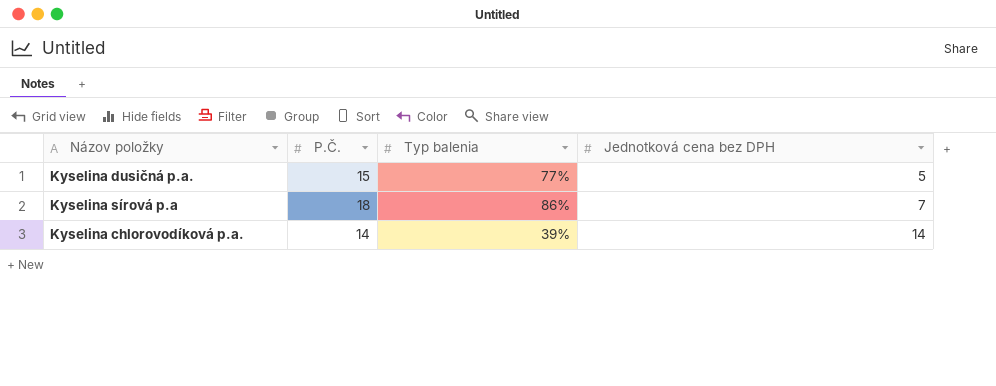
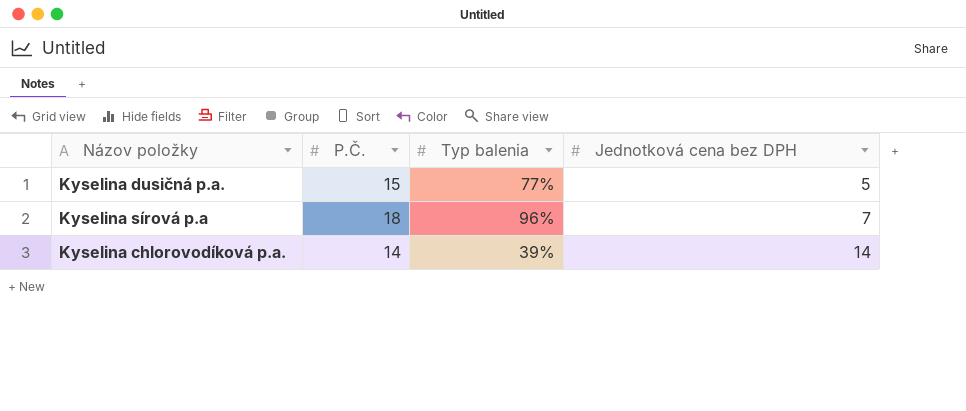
Kyselina sírová p.a | Typ balenia: 86% -> 96%

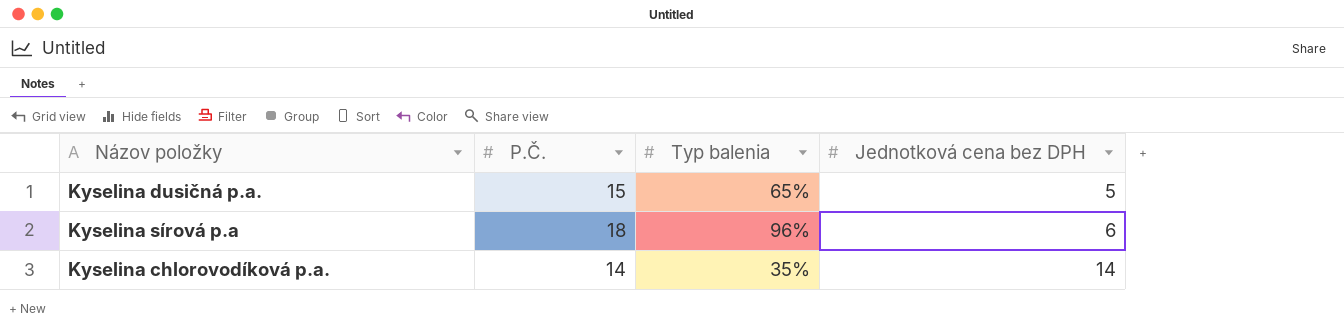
Kyselina dusičná p.a. | Typ balenia: 77% -> 65%
Kyselina sírová p.a | Jednotková cena bez DPH: 7 -> 6
Kyselina chlorovodíková p.a. | Typ balenia: 39% -> 35%

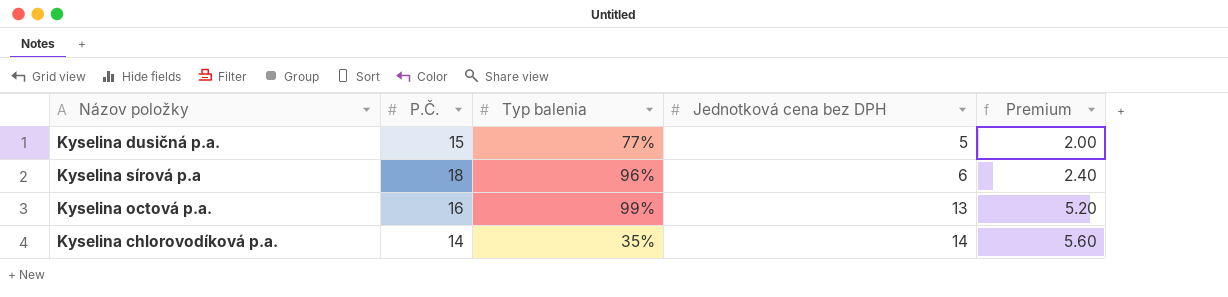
column Premium | formula: none -> [Jednotková cena bez DPH] * 0.4
Kyselina dusičná p.a. | Typ balenia: 65% -> 77%
row Kyselina octová p.a.: none -> 16 | 99% | 13 | 5.20

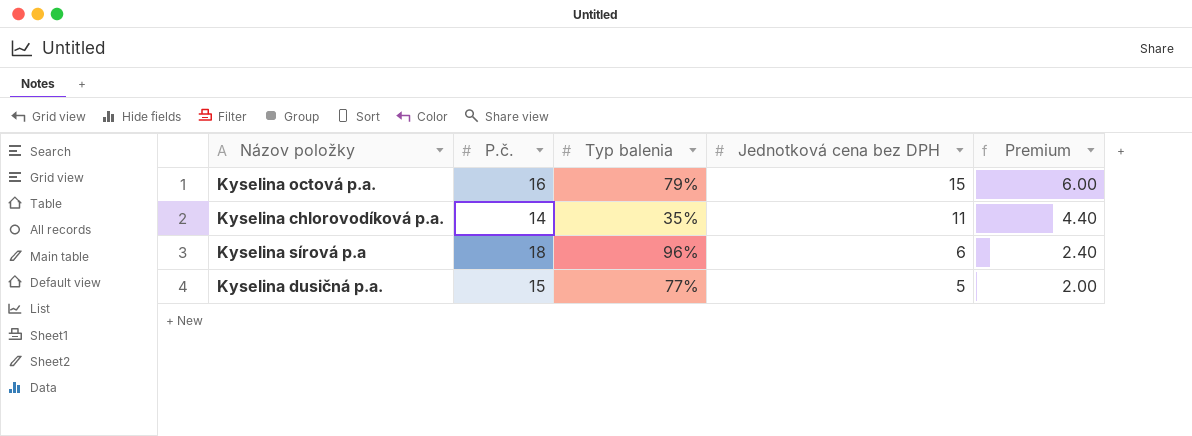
row order: Jednotková cena bez DPH ascending -> Jednotková cena bez DPH descending
column name: P.Č. -> P.č.
Kyselina octová p.a. | Typ balenia: 99% -> 79%
Kyselina octová p.a. | Jednotková cena bez DPH: 13 -> 15
Kyselina octová p.a. | Premium: 5.20 -> 6.00
Kyselina chlorovodíková p.a. | Jednotková cena bez DPH: 14 -> 11
Kyselina chlorovodíková p.a. | Premium: 5.60 -> 4.40

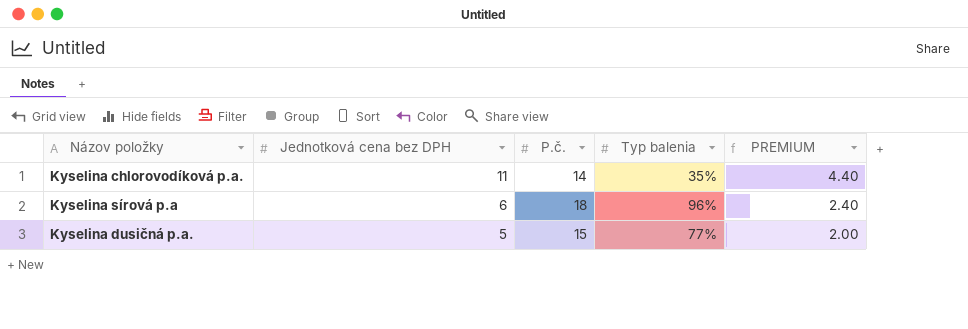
column Jednotková cena bez DPH | position: 4 -> 2
column name: Premium -> PREMIUM
row Kyselina octová p.a.: 16 | 79% | 15 | 6.00 -> none

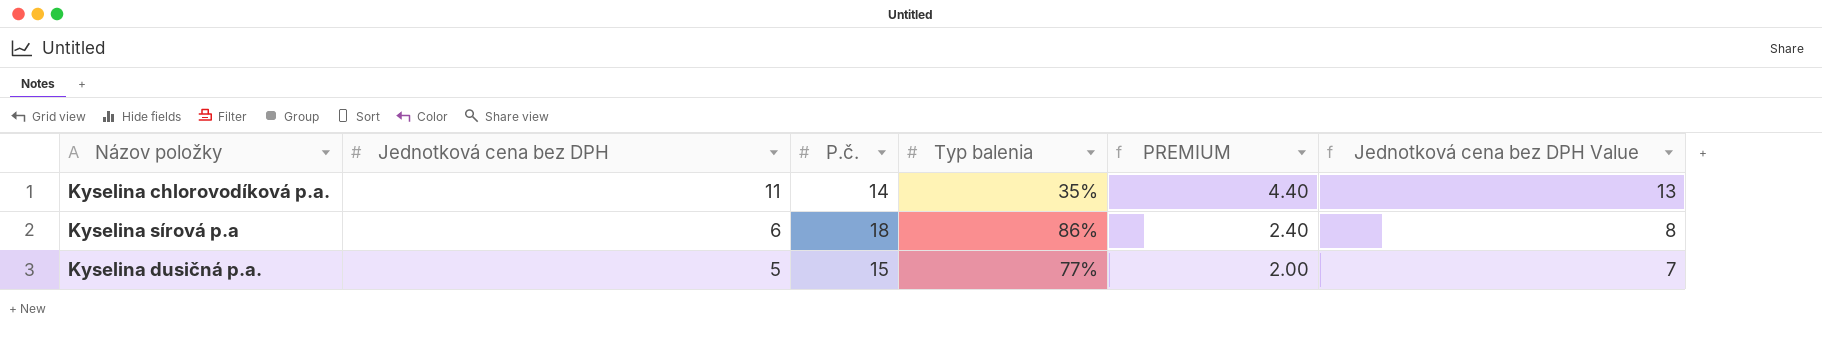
column Jednotková cena bez DPH Value | formula: none -> [Jednotková cena bez DPH] + 2
Kyselina sírová p.a | Typ balenia: 96% -> 86%

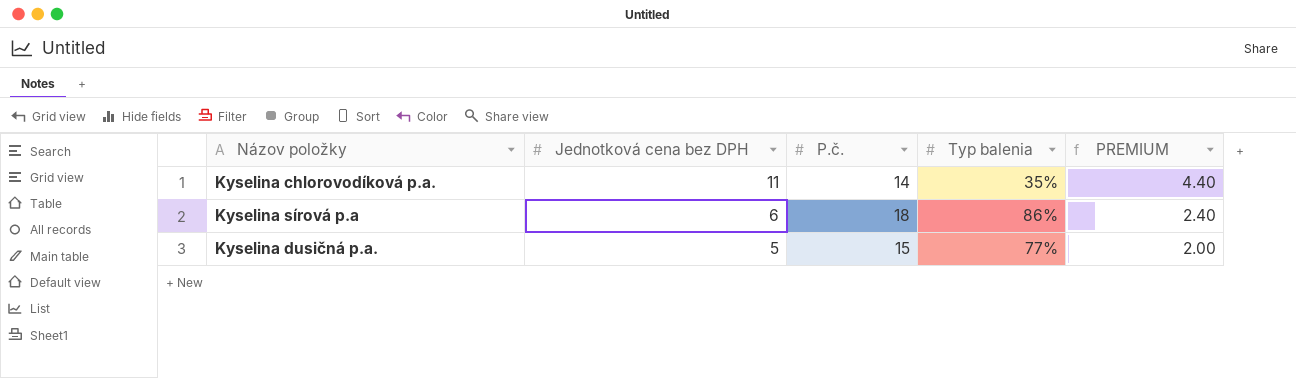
column Jednotková cena bez DPH Value | formula: [Jednotková cena bez DPH] + 2 -> none

